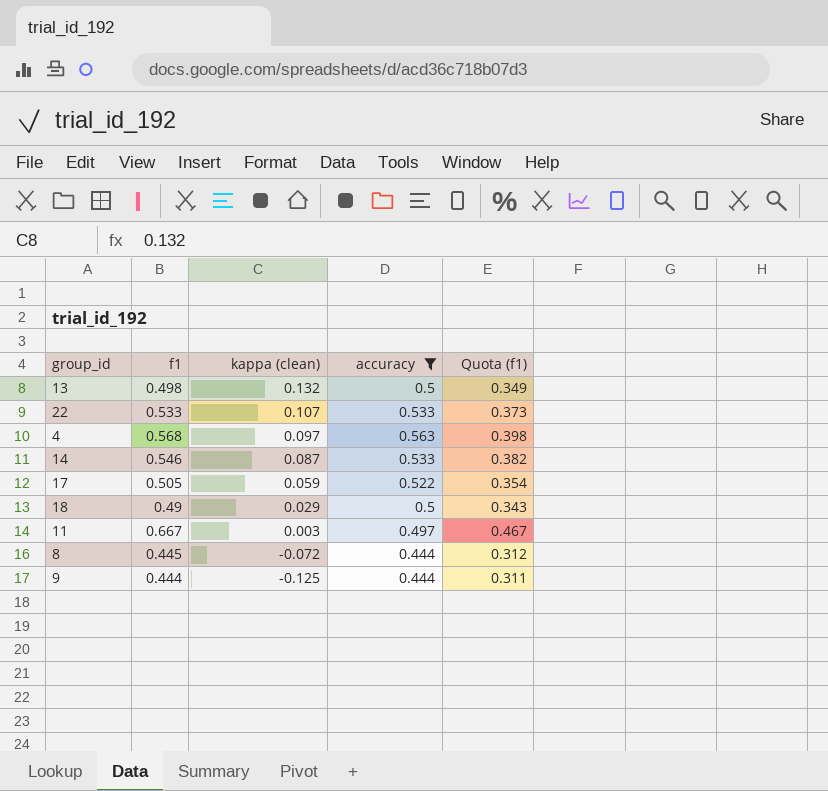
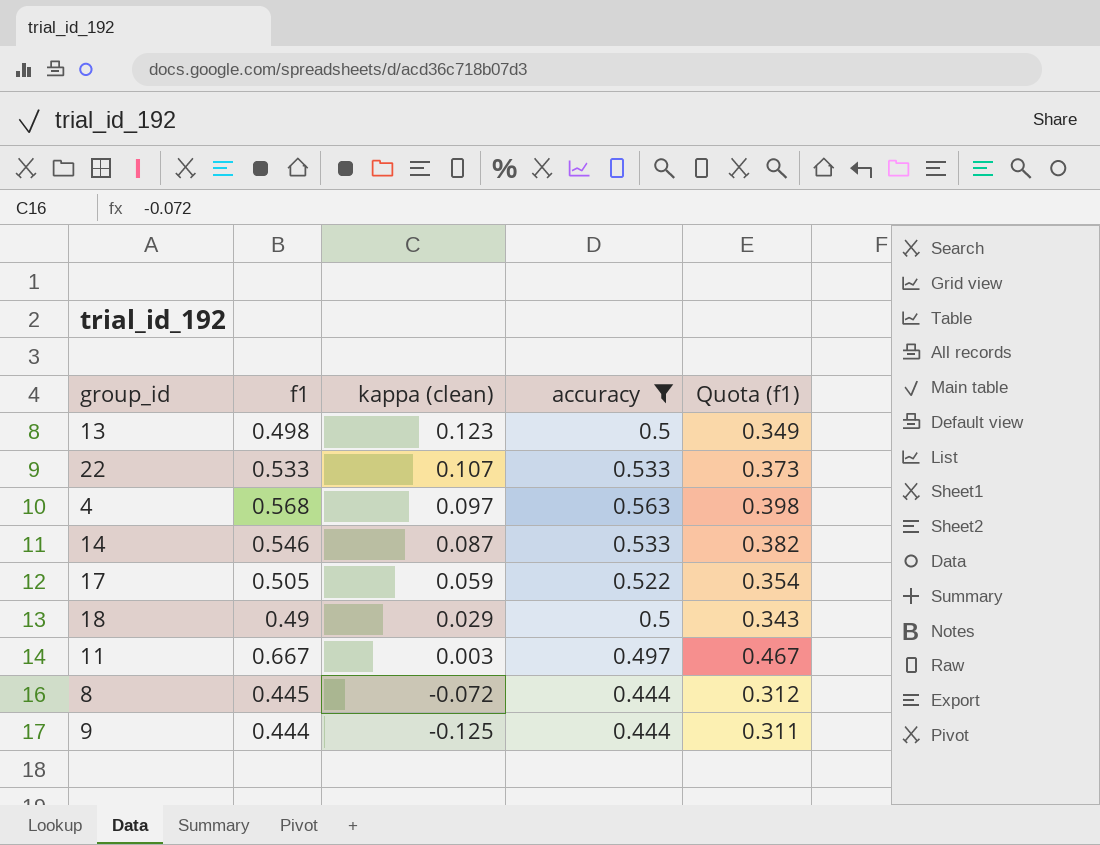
13 | kappa (clean): 0.132 -> 0.123

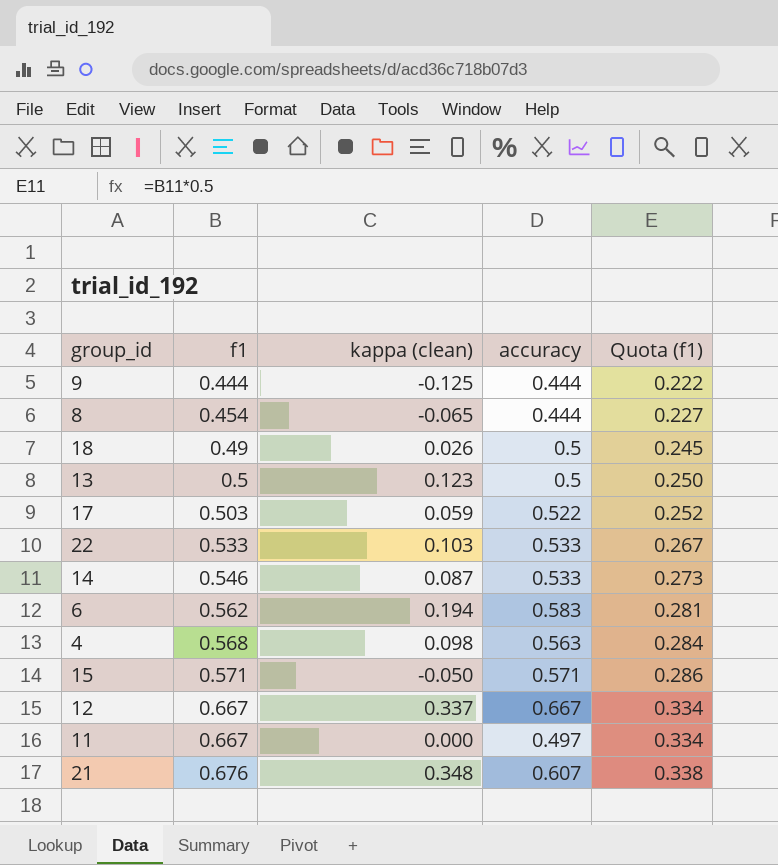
filter: accuracy <= 0.563 -> none
row order: kappa (clean) descending -> f1 ascending
column Quota (f1) | formula: [f1] * 0.7 -> [f1] * 0.5
8 | f1: 0.445 -> 0.454
8 | kappa (clean): -0.072 -> -0.065
18 | kappa (clean): 0.029 -> 0.026
13 | f1: 0.498 -> 0.5
17 | f1: 0.505 -> 0.503
22 | kappa (clean): 0.107 -> 0.103
4 | kappa (clean): 0.097 -> 0.098
11 | kappa (clean): 0.003 -> 0.000

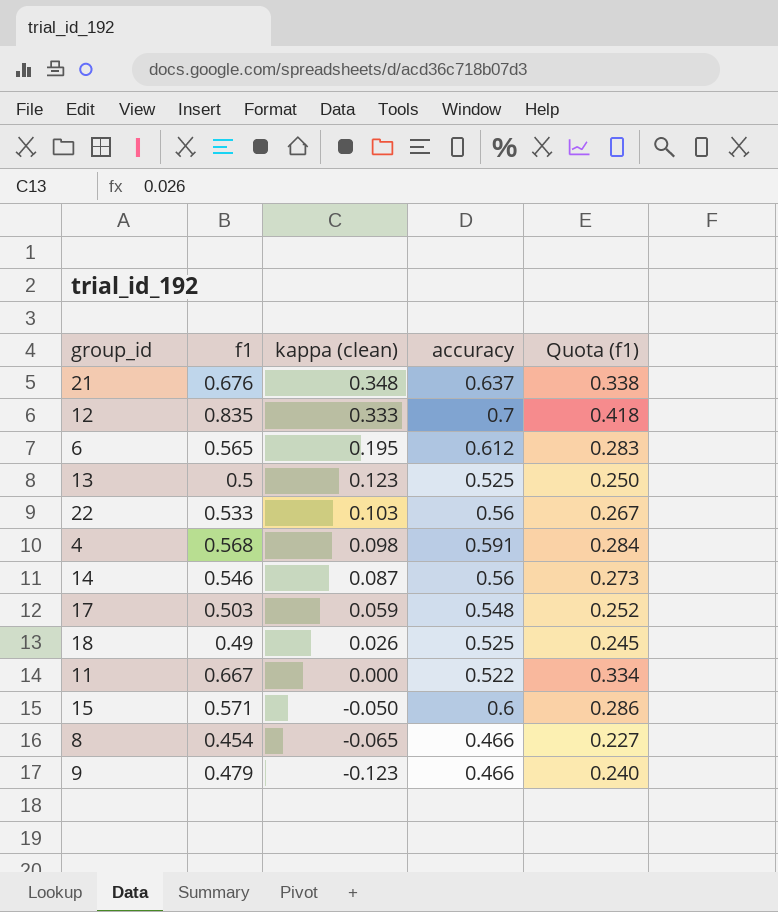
row order: f1 ascending -> kappa (clean) descending
21 | accuracy: 0.607 -> 0.637
12 | f1: 0.667 -> 0.835
12 | kappa (clean): 0.337 -> 0.333
12 | accuracy: 0.667 -> 0.7
12 | Quota (f1): 0.334 -> 0.418
6 | f1: 0.562 -> 0.565
6 | kappa (clean): 0.194 -> 0.195
6 | accuracy: 0.583 -> 0.612
6 | Quota (f1): 0.281 -> 0.283
13 | accuracy: 0.5 -> 0.525
22 | accuracy: 0.533 -> 0.56
4 | accuracy: 0.563 -> 0.591
14 | accuracy: 0.533 -> 0.56
17 | accuracy: 0.522 -> 0.548
18 | accuracy: 0.5 -> 0.525
11 | accuracy: 0.497 -> 0.522
15 | accuracy: 0.571 -> 0.6
8 | accuracy: 0.444 -> 0.466
9 | f1: 0.444 -> 0.479
9 | kappa (clean): -0.125 -> -0.123
9 | accuracy: 0.444 -> 0.466
9 | Quota (f1): 0.222 -> 0.240

